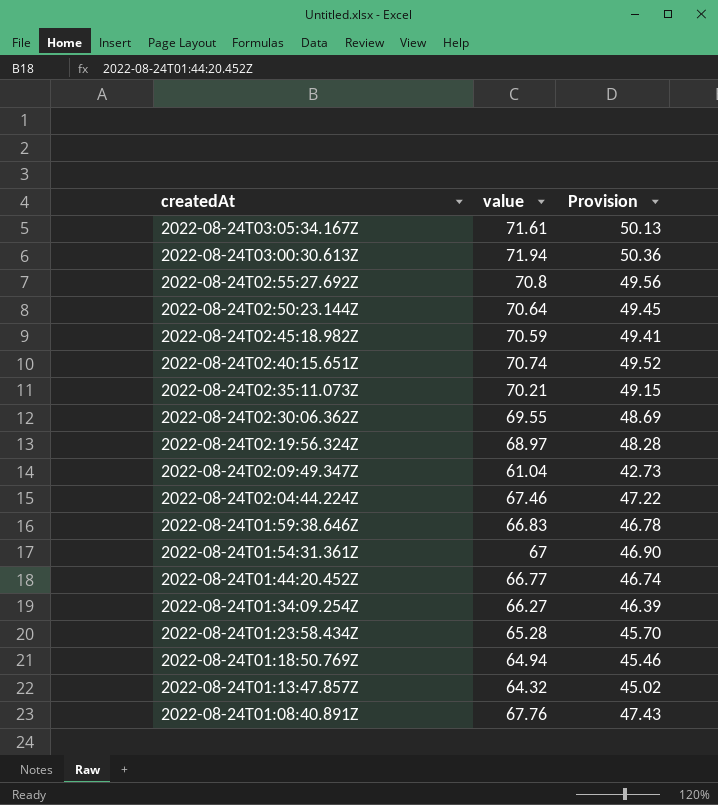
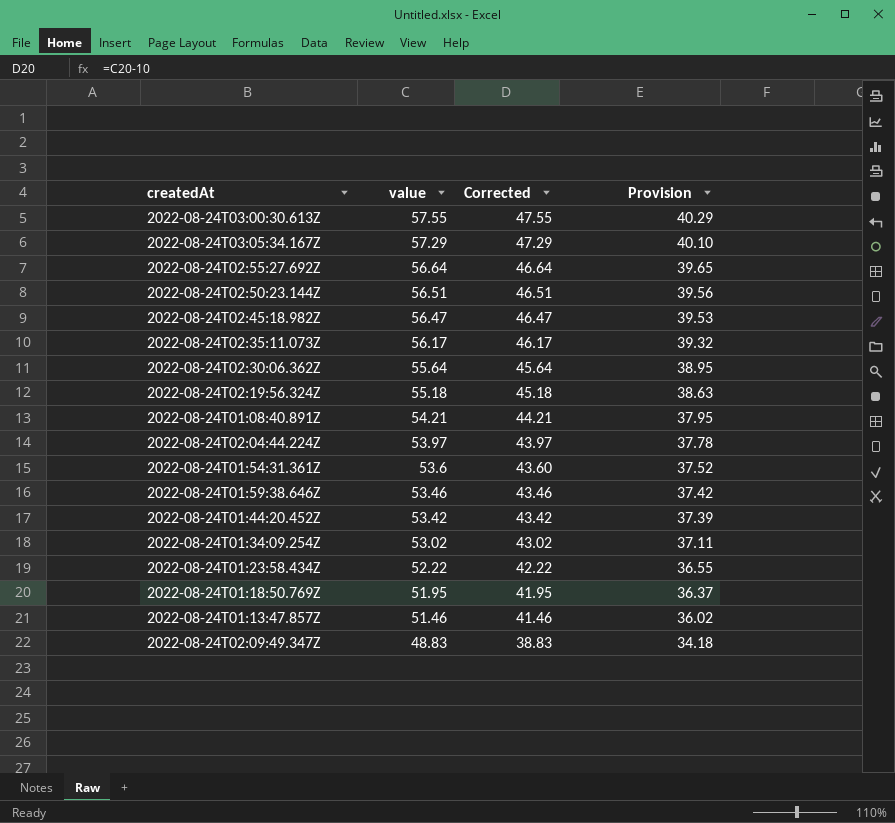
row order: createdAt descending -> value descending
column Corrected | formula: none -> [value] - 10
row 2022-08-24T02:40:15.651Z: 70.74 | 49.52 -> none
2022-08-24T03:00:30.613Z | value: 71.94 -> 57.55
2022-08-24T03:00:30.613Z | Provision: 50.36 -> 40.29
2022-08-24T03:05:34.167Z | value: 71.61 -> 57.29
2022-08-24T03:05:34.167Z | Provision: 50.13 -> 40.10
2022-08-24T02:55:27.692Z | value: 70.8 -> 56.64
2022-08-24T02:55:27.692Z | Provision: 49.56 -> 39.65
2022-08-24T02:50:23.144Z | value: 70.64 -> 56.51
2022-08-24T02:50:23.144Z | Provision: 49.45 -> 39.56
2022-08-24T02:45:18.982Z | value: 70.59 -> 56.47
2022-08-24T02:45:18.982Z | Provision: 49.41 -> 39.53
2022-08-24T02:35:11.073Z | value: 70.21 -> 56.17
2022-08-24T02:35:11.073Z | Provision: 49.15 -> 39.32
2022-08-24T02:30:06.362Z | value: 69.55 -> 55.64
2022-08-24T02:30:06.362Z | Provision: 48.69 -> 38.95
2022-08-24T02:19:56.324Z | value: 68.97 -> 55.18
2022-08-24T02:19:56.324Z | Provision: 48.28 -> 38.63
2022-08-24T01:08:40.891Z | value: 67.76 -> 54.21
2022-08-24T01:08:40.891Z | Provision: 47.43 -> 37.95
2022-08-24T02:04:44.224Z | value: 67.46 -> 53.97
2022-08-24T02:04:44.224Z | Provision: 47.22 -> 37.78
2022-08-24T01:54:31.361Z | value: 67 -> 53.6
2022-08-24T01:54:31.361Z | Provision: 46.90 -> 37.52
2022-08-24T01:59:38.646Z | value: 66.83 -> 53.46
2022-08-24T01:59:38.646Z | Provision: 46.78 -> 37.42
2022-08-24T01:44:20.452Z | value: 66.77 -> 53.42
2022-08-24T01:44:20.452Z | Provision: 46.74 -> 37.39
2022-08-24T01:34:09.254Z | value: 66.27 -> 53.02
2022-08-24T01:34:09.254Z | Provision: 46.39 -> 37.11
2022-08-24T01:23:58.434Z | value: 65.28 -> 52.22
2022-08-24T01:23:58.434Z | Provision: 45.70 -> 36.55
2022-08-24T01:18:50.769Z | value: 64.94 -> 51.95
2022-08-24T01:18:50.769Z | Provision: 45.46 -> 36.37
2022-08-24T01:13:47.857Z | value: 64.32 -> 51.46
2022-08-24T01:13:47.857Z | Provision: 45.02 -> 36.02
2022-08-24T02:09:49.347Z | value: 61.04 -> 48.83
2022-08-24T02:09:49.347Z | Provision: 42.73 -> 34.18

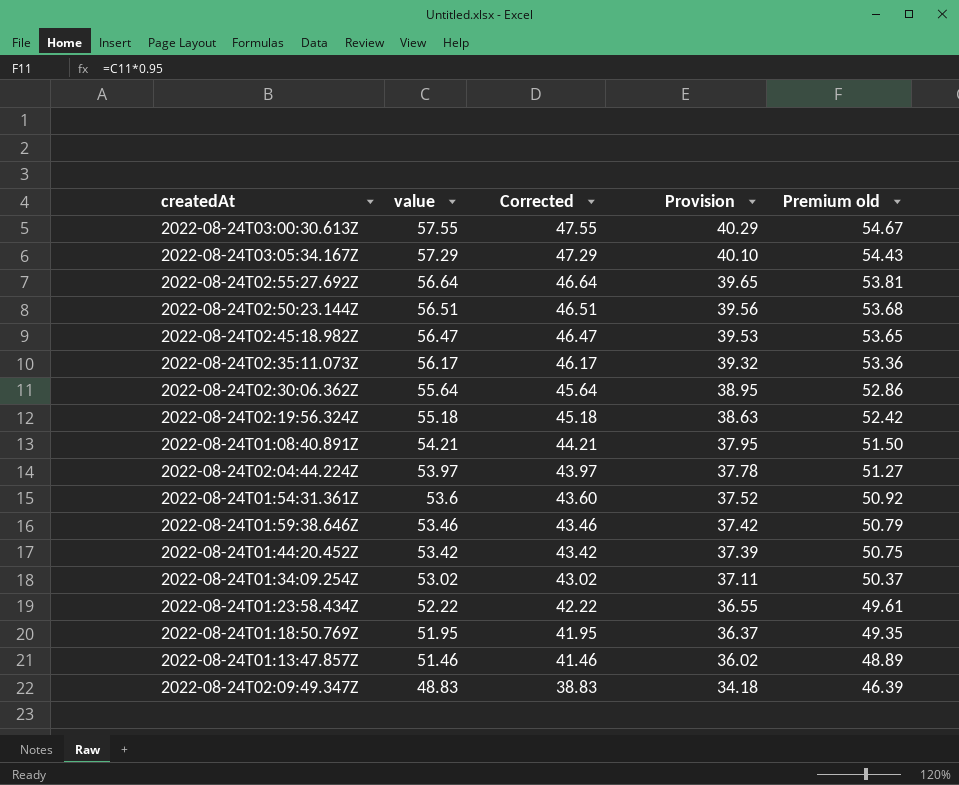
column Premium old | formula: none -> [value] * 0.95

